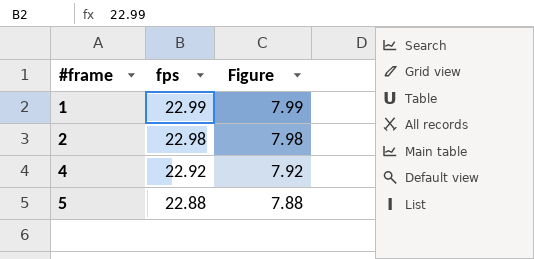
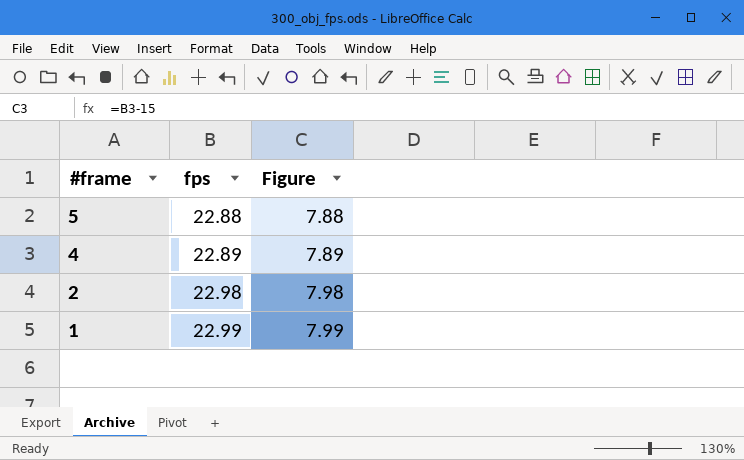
row order: #frame ascending -> #frame descending
4 | fps: 22.92 -> 22.89
4 | Figure: 7.92 -> 7.89

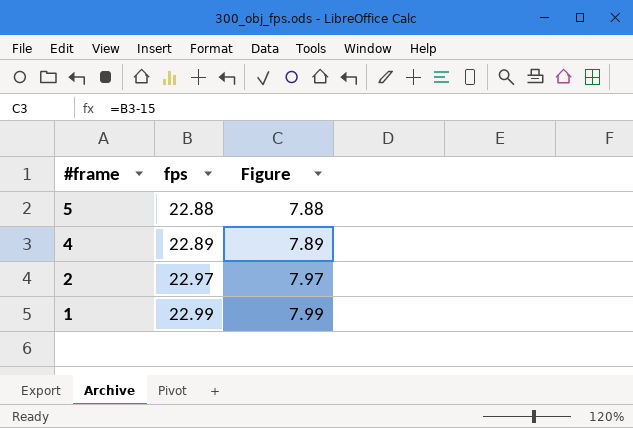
2 | fps: 22.98 -> 22.97
2 | Figure: 7.98 -> 7.97

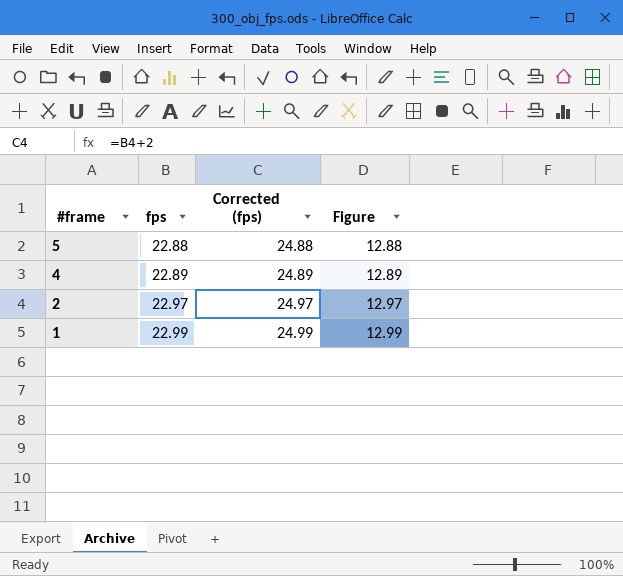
column Corrected (fps) | formula: none -> [fps] + 2
column Figure | formula: [fps] - 15 -> [fps] - 10

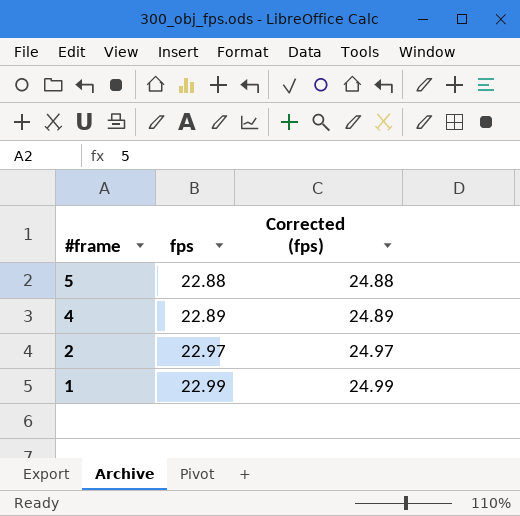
column Figure | formula: [fps] - 10 -> none

